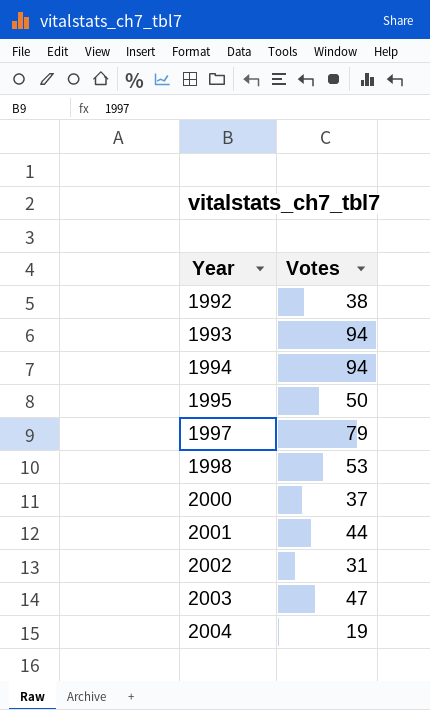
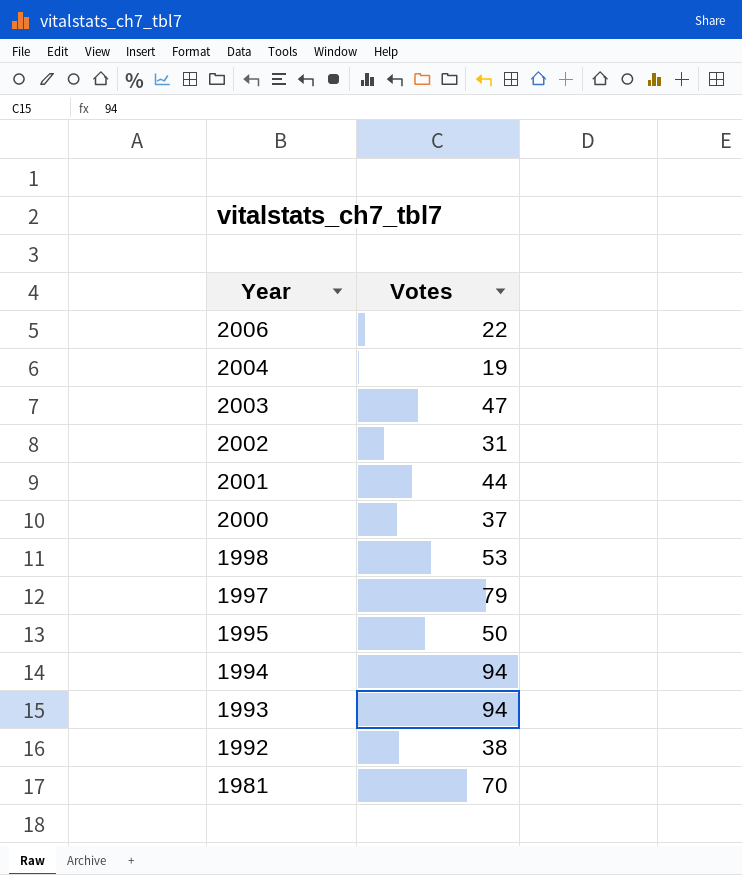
row order: Year ascending -> Year descending
row 2006: none -> 22
row 1981: none -> 70

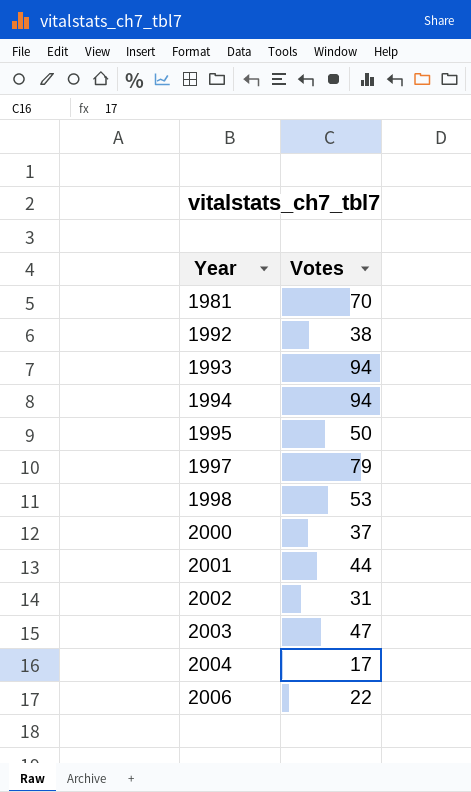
row order: Year descending -> Year ascending
2004 | Votes: 19 -> 17

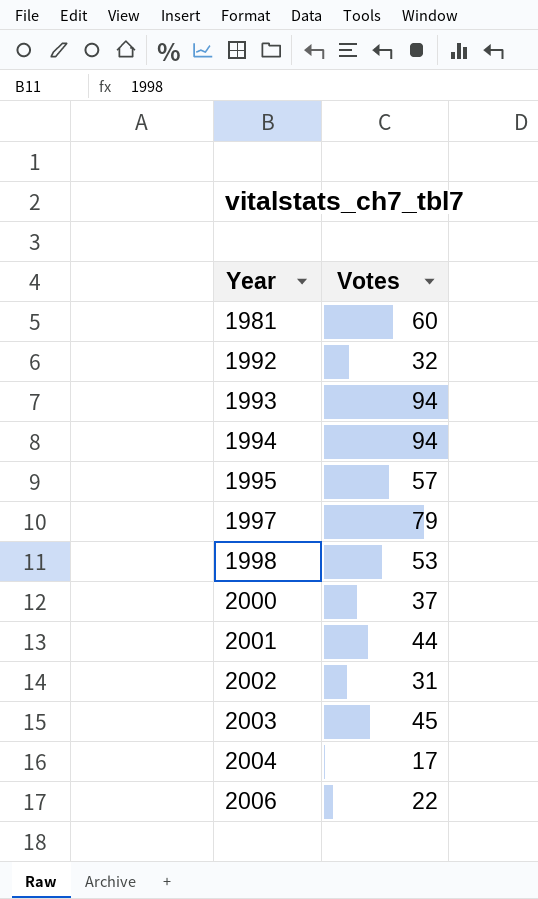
1981 | Votes: 70 -> 60
1992 | Votes: 38 -> 32
1995 | Votes: 50 -> 57
2003 | Votes: 47 -> 45

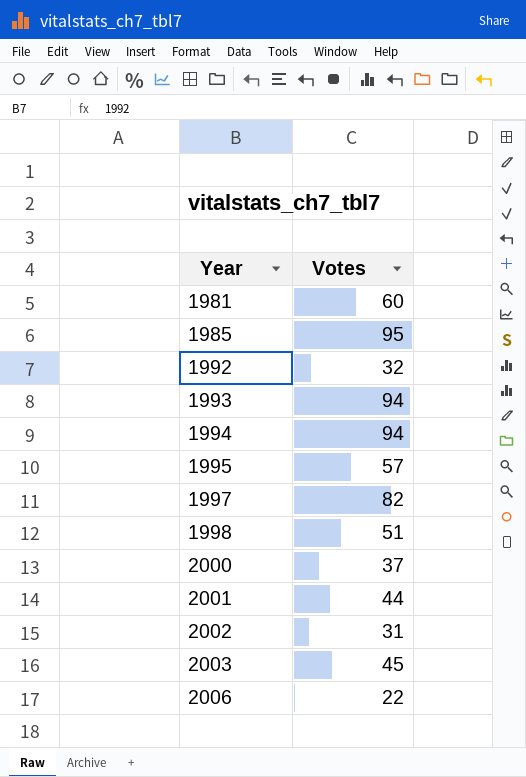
row 2004: 17 -> none
row 1985: none -> 95
1997 | Votes: 79 -> 82
1998 | Votes: 53 -> 51

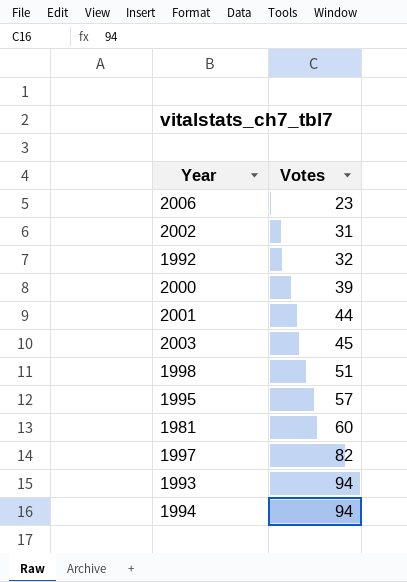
row order: Year ascending -> Votes ascending
row 1985: 95 -> none
2006 | Votes: 22 -> 23
2000 | Votes: 37 -> 39

